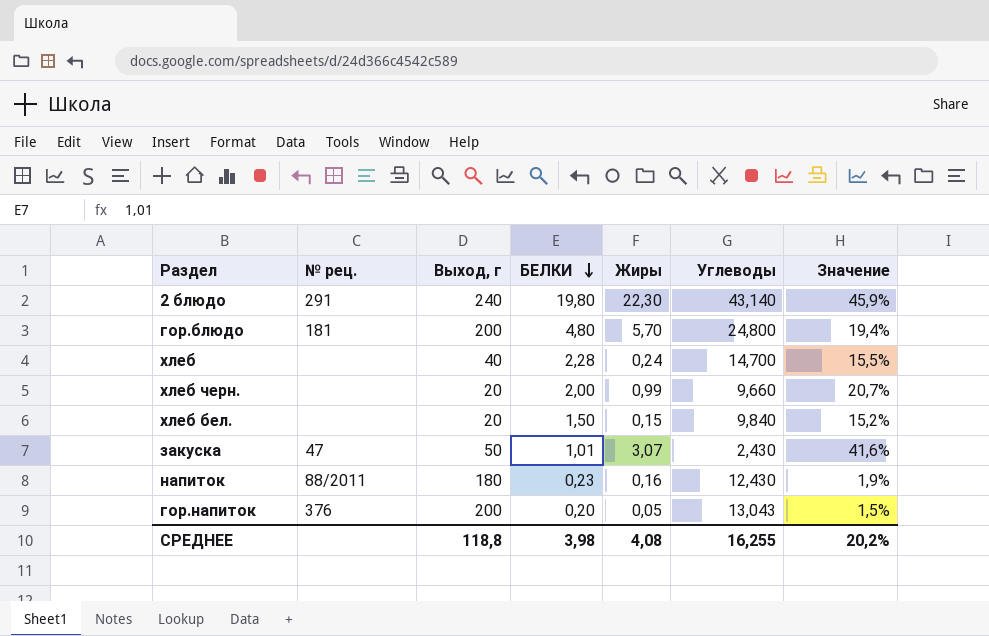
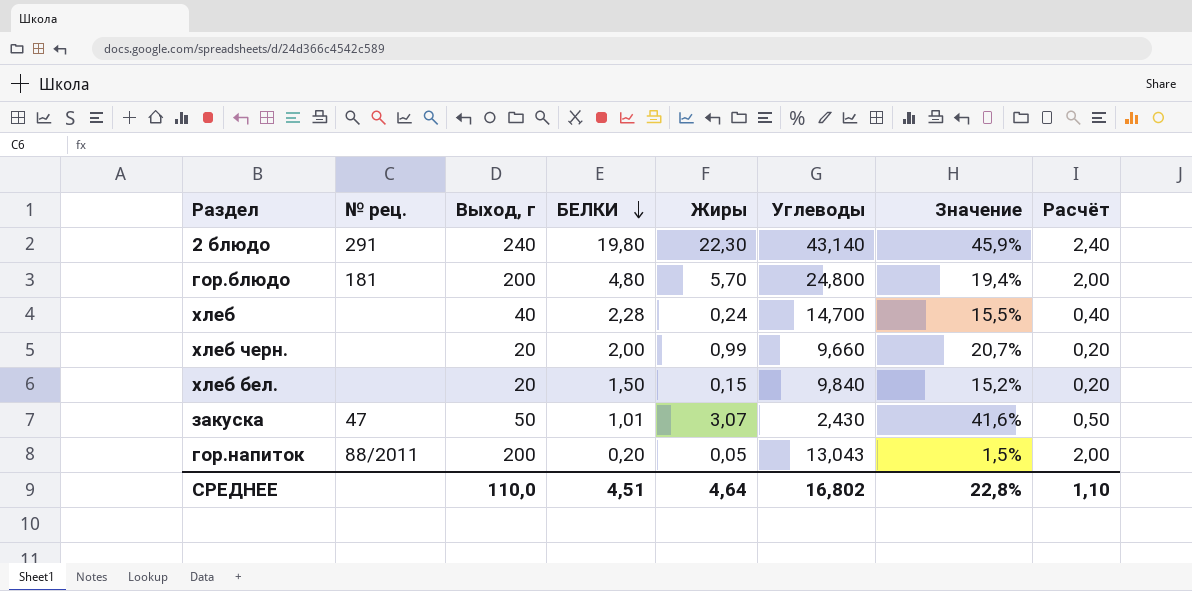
column Расчёт | formula: none -> [Выход, г] * 0,01
row напиток: 88/2011 | 180 | 0,23 | 0,16 | 12,430 | 1,9% -> none
гор.напиток | № рец.: 376 -> 88/2011
СРЕДНЕЕ | Выход, г: 118,8 -> 110,0
СРЕДНЕЕ | БЕЛКИ: 3,98 -> 4,51
СРЕДНЕЕ | Жиры: 4,08 -> 4,64
СРЕДНЕЕ | Углеводы: 16,255 -> 16,802
СРЕДНЕЕ | Значение: 20,2% -> 22,8%

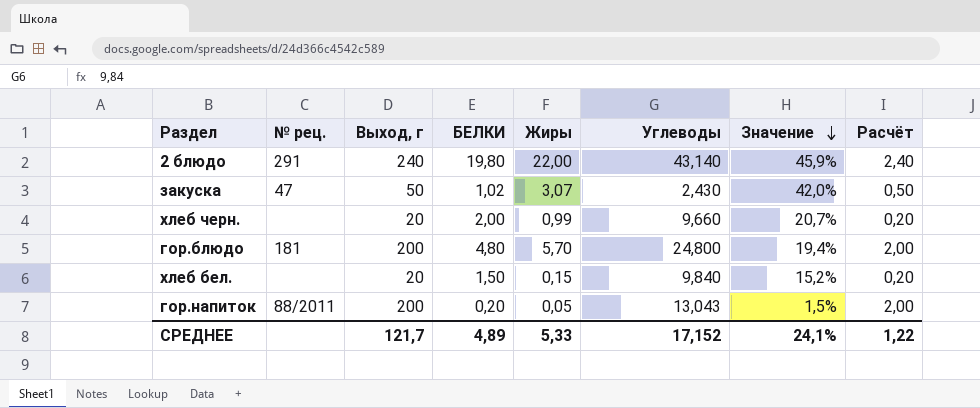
row order: БЕЛКИ descending -> Значение descending
row хлеб: none | 40 | 2,28 | 0,24 | 14,700 | 15,5% | 0,40 -> none
2 блюдо | Жиры: 22,30 -> 22,00
закуска | БЕЛКИ: 1,01 -> 1,02
закуска | Значение: 41,6% -> 42,0%
СРЕДНЕЕ | Выход, г: 110,0 -> 121,7
СРЕДНЕЕ | БЕЛКИ: 4,51 -> 4,89
СРЕДНЕЕ | Жиры: 4,64 -> 5,33
СРЕДНЕЕ | Углеводы: 16,802 -> 17,152
СРЕДНЕЕ | Значение: 22,8% -> 24,1%
СРЕДНЕЕ | Расчёт: 1,10 -> 1,22

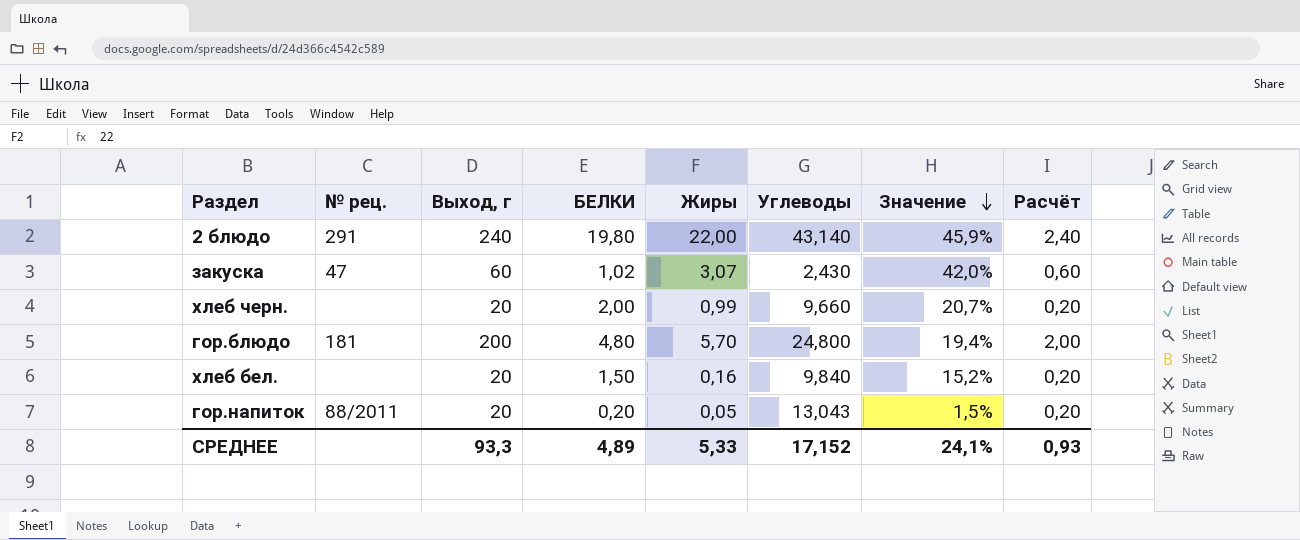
закуска | Выход, г: 50 -> 60
закуска | Расчёт: 0,50 -> 0,60
хлеб бел. | Жиры: 0,15 -> 0,16
гор.напиток | Выход, г: 200 -> 20
гор.напиток | Расчёт: 2,00 -> 0,20
СРЕДНЕЕ | Выход, г: 121,7 -> 93,3
СРЕДНЕЕ | Расчёт: 1,22 -> 0,93

